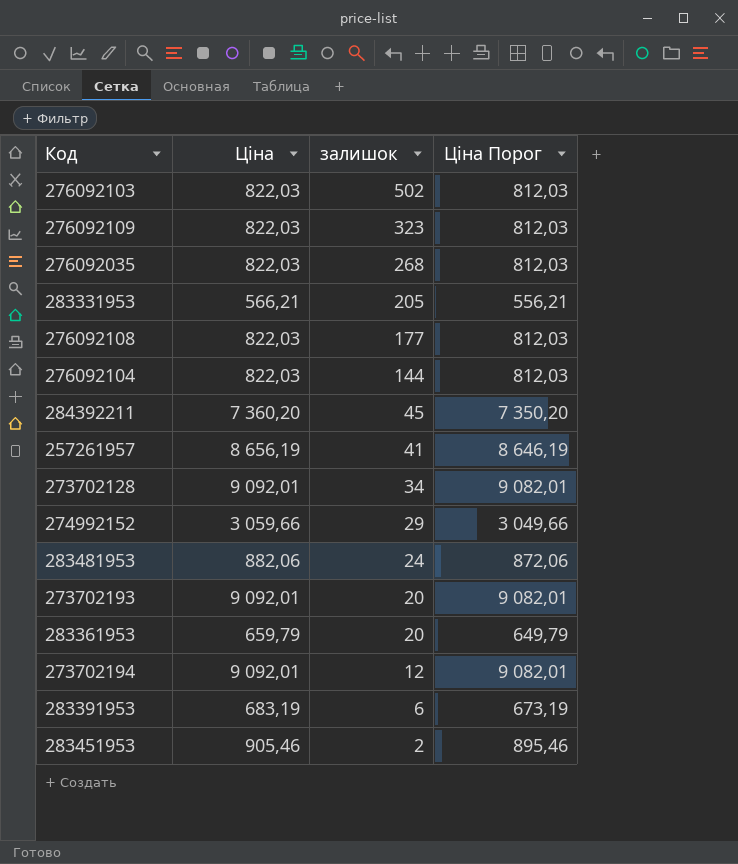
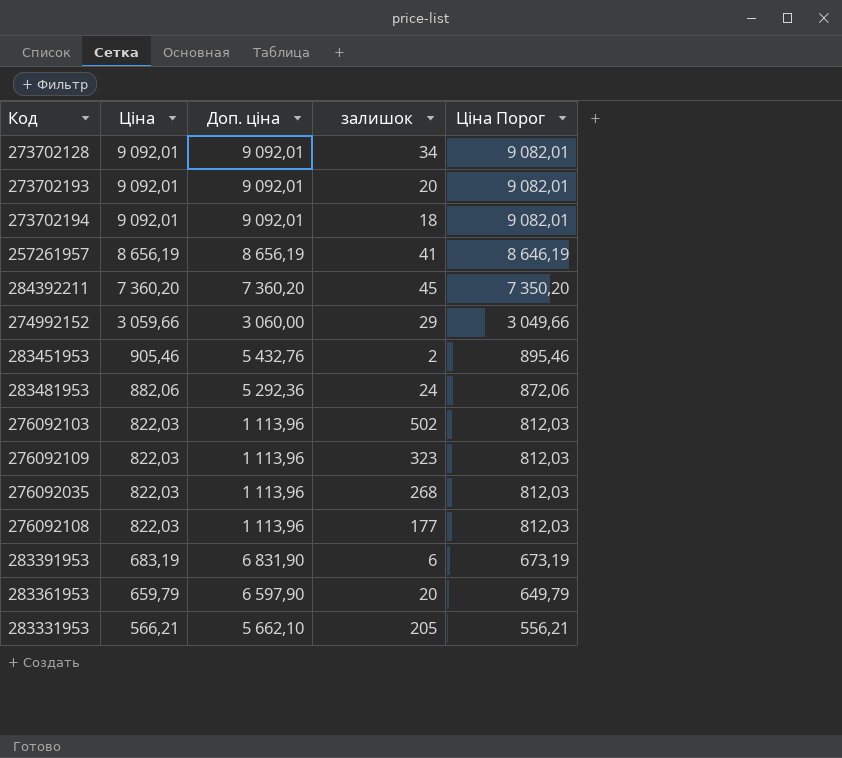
row order: залишок descending -> Ціна descending
column Доп. ціна | position: none -> 3
row 276092104: 822,03 | 144 | 812,03 -> none
273702194 | залишок: 12 -> 18

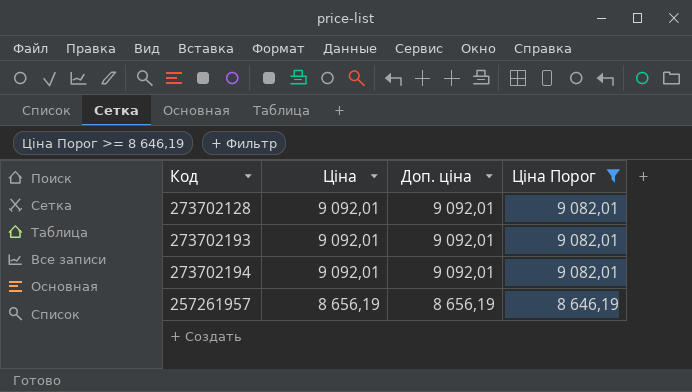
filter: none -> Ціна Порог >= 8 646,19
column залишок | position: 4 -> none

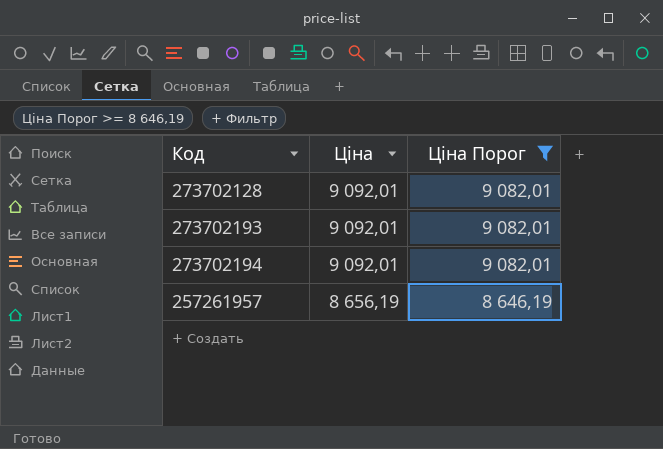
column Доп. ціна | position: 3 -> none

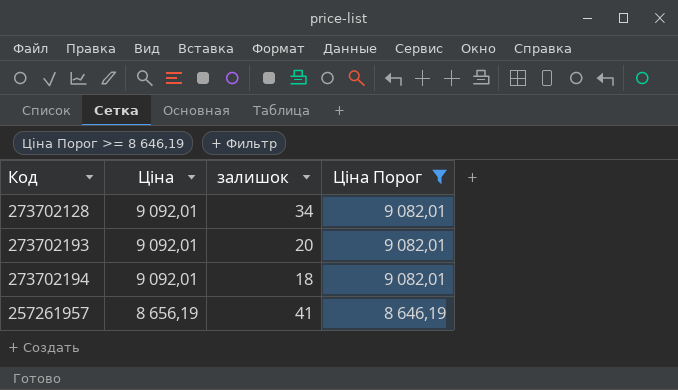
column залишок | position: none -> 3

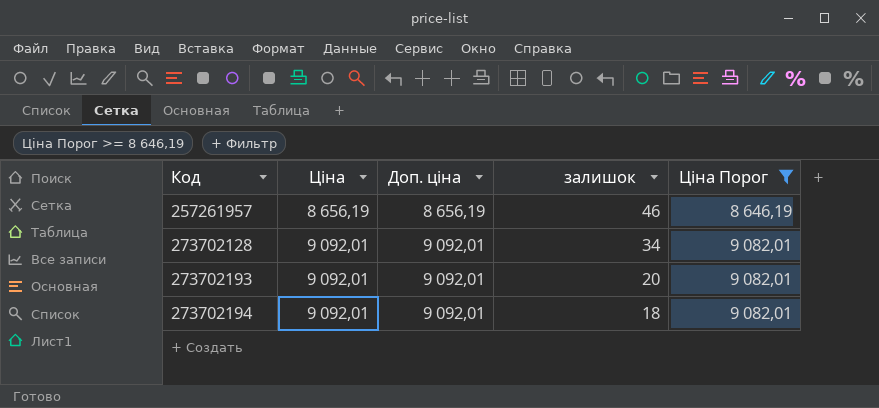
row order: Ціна descending -> Код ascending
column Доп. ціна | position: none -> 3
257261957 | залишок: 41 -> 46

